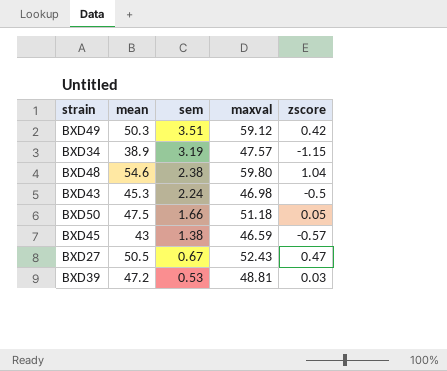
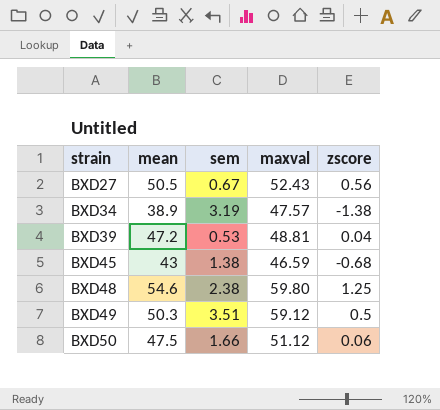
row order: sem descending -> strain ascending
row BXD43: 45.3 | 2.24 | 46.98 | -0.5 -> none
BXD27 | zscore: 0.47 -> 0.56
BXD34 | zscore: -1.15 -> -1.38
BXD39 | zscore: 0.03 -> 0.04
BXD45 | zscore: -0.57 -> -0.68
BXD48 | zscore: 1.04 -> 1.25
BXD49 | zscore: 0.42 -> 0.5
BXD50 | maxval: 51.18 -> 51.12
BXD50 | zscore: 0.05 -> 0.06

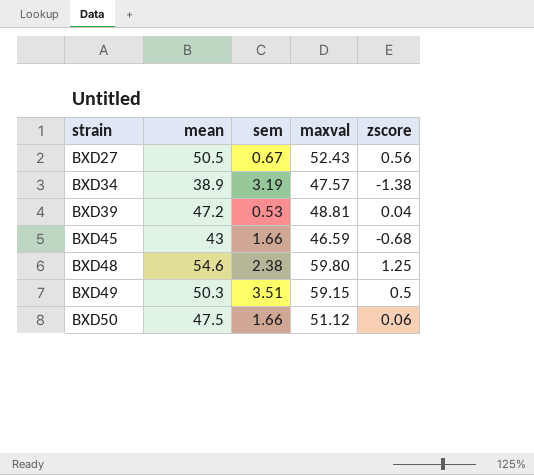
BXD45 | sem: 1.38 -> 1.66
BXD49 | maxval: 59.12 -> 59.15

